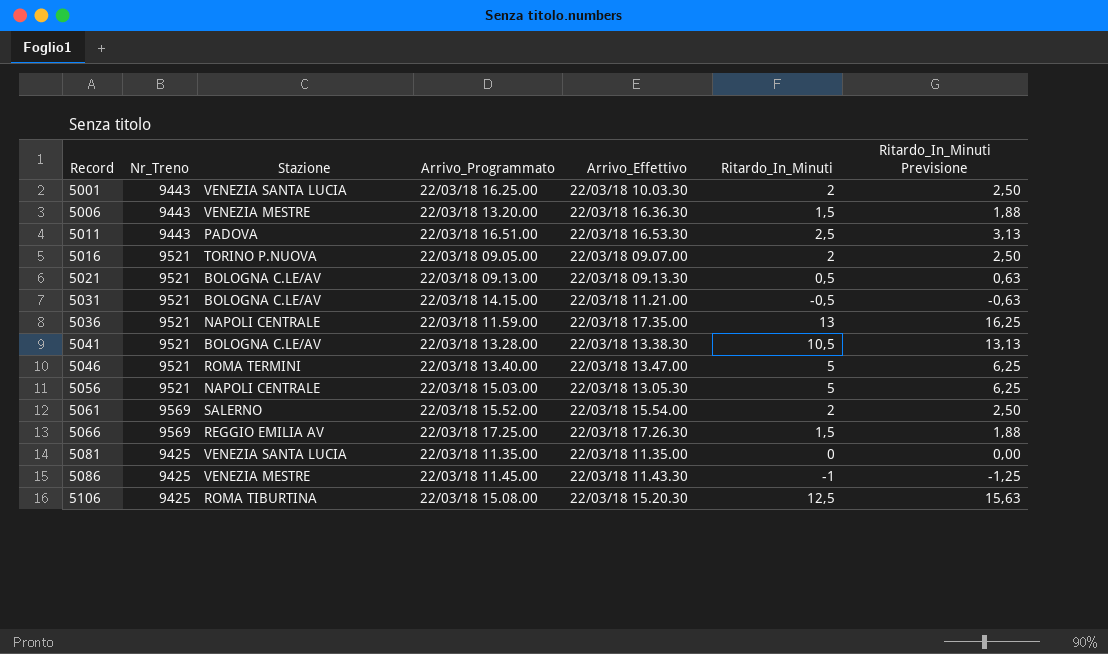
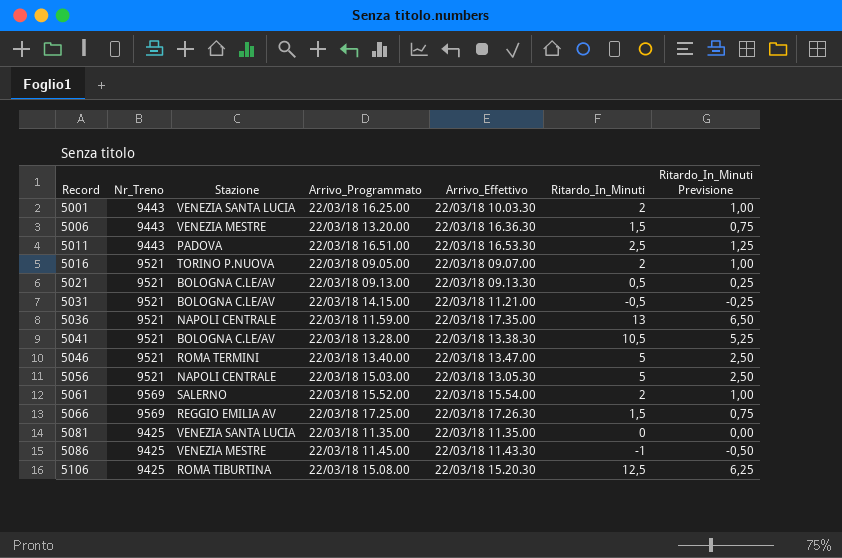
column Ritardo_In_Minuti Previsione | formula: [Ritardo_In_Minuti] * 1,25 -> [Ritardo_In_Minuti] * 0,5

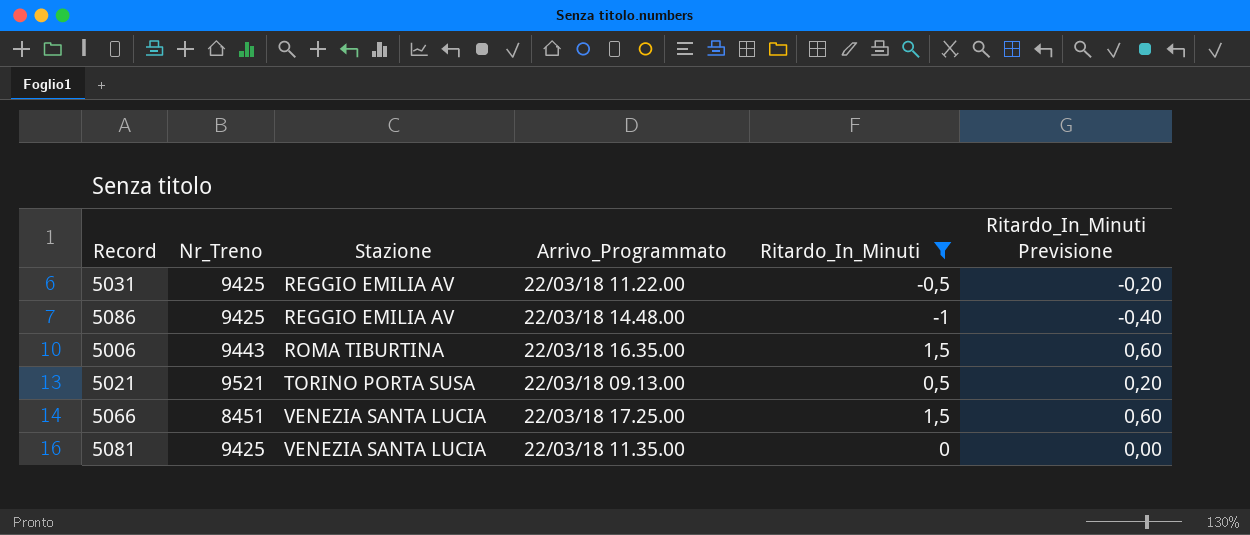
filter: none -> Ritardo_In_Minuti <= 1,5
row order: Record ascending -> Stazione ascending
column Arrivo_Effettivo | position: 5 -> none
column Ritardo_In_Minuti Previsione | formula: [Ritardo_In_Minuti] * 0,5 -> [Ritardo_In_Minuti] * 0,4
5031 | Nr_Treno: 9521 -> 9425
5031 | Stazione: BOLOGNA C.LE/AV -> REGGIO EMILIA AV
5031 | Arrivo_Programmato: 22/03/18 14.15.00 -> 22/03/18 11.22.00
5086 | Stazione: VENEZIA MESTRE -> REGGIO EMILIA AV
5086 | Arrivo_Programmato: 22/03/18 11.45.00 -> 22/03/18 14.48.00
5006 | Stazione: VENEZIA MESTRE -> ROMA TIBURTINA
5006 | Arrivo_Programmato: 22/03/18 13.20.00 -> 22/03/18 16.35.00
5021 | Stazione: BOLOGNA C.LE/AV -> TORINO PORTA SUSA
5066 | Nr_Treno: 9569 -> 8451
5066 | Stazione: REGGIO EMILIA AV -> VENEZIA SANTA LUCIA

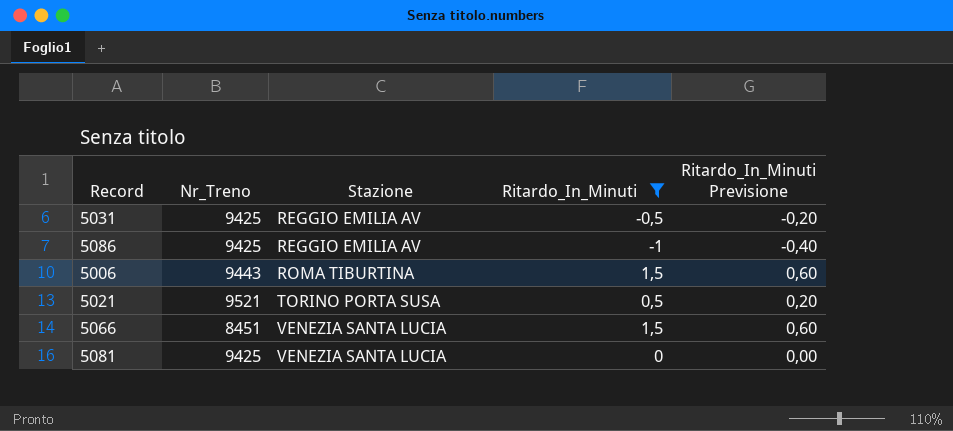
column Arrivo_Programmato | position: 4 -> none

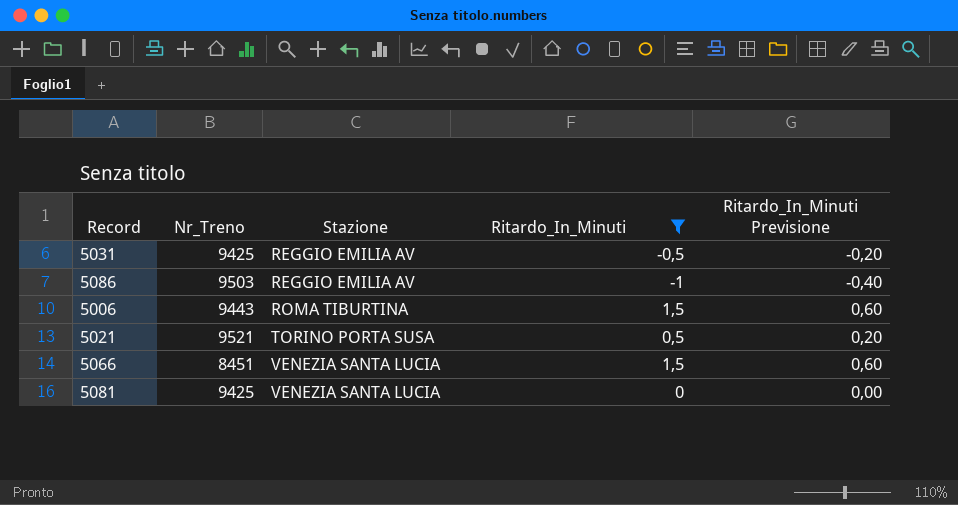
5086 | Nr_Treno: 9425 -> 9503

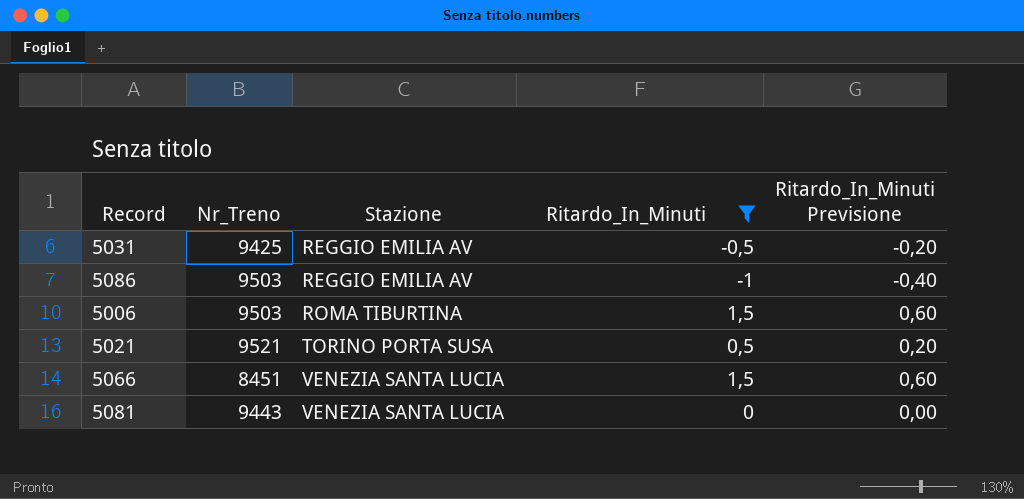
5006 | Nr_Treno: 9443 -> 9503
5081 | Nr_Treno: 9425 -> 9443

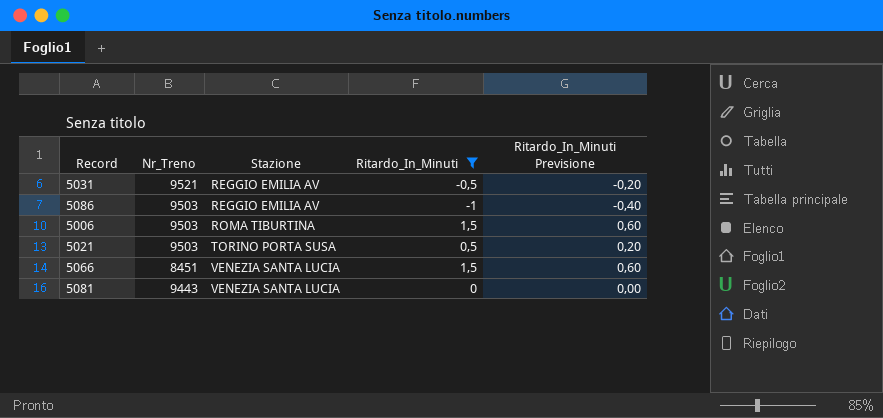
5031 | Nr_Treno: 9425 -> 9521
5021 | Nr_Treno: 9521 -> 9503

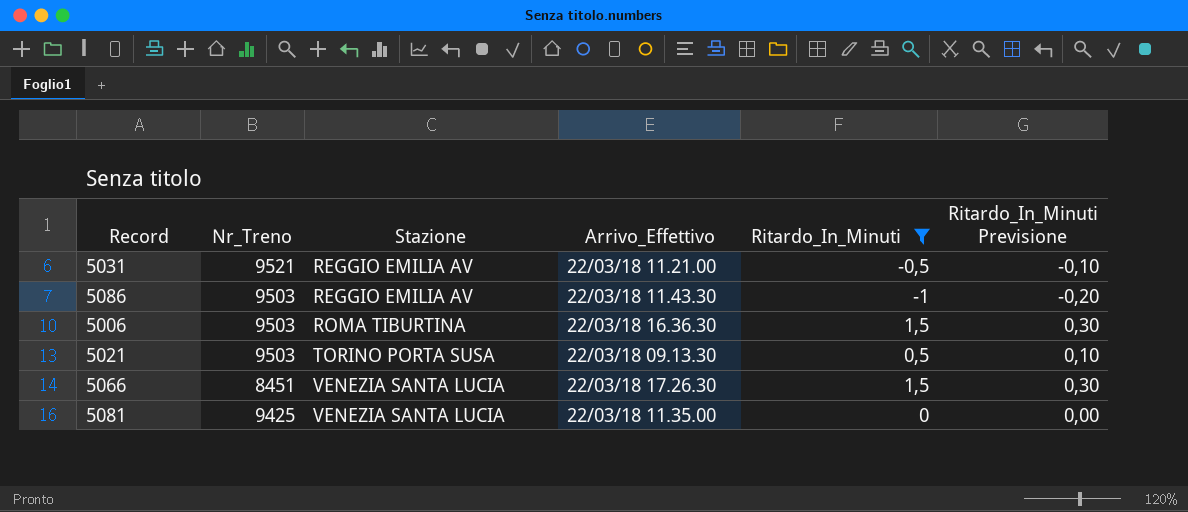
column Arrivo_Effettivo | position: none -> 4
column Ritardo_In_Minuti Previsione | formula: [Ritardo_In_Minuti] * 0,4 -> [Ritardo_In_Minuti] * 0,2
5081 | Nr_Treno: 9443 -> 9425

